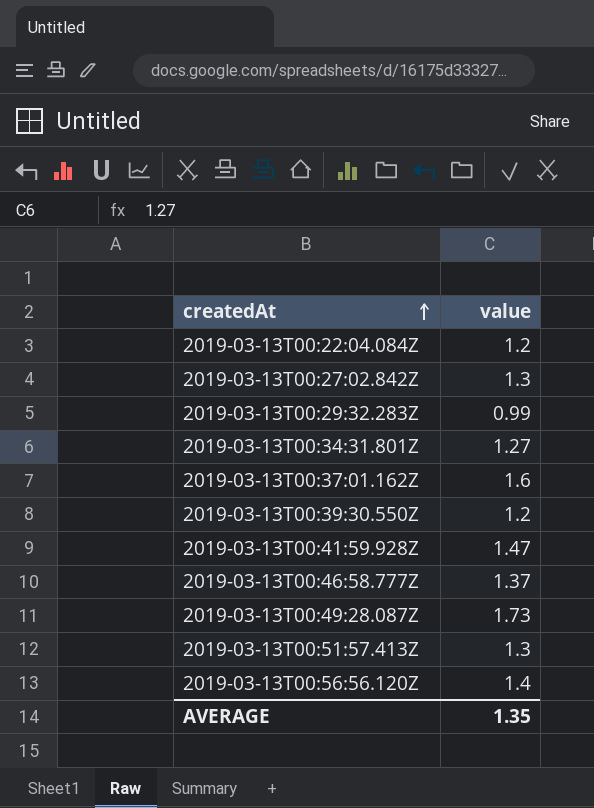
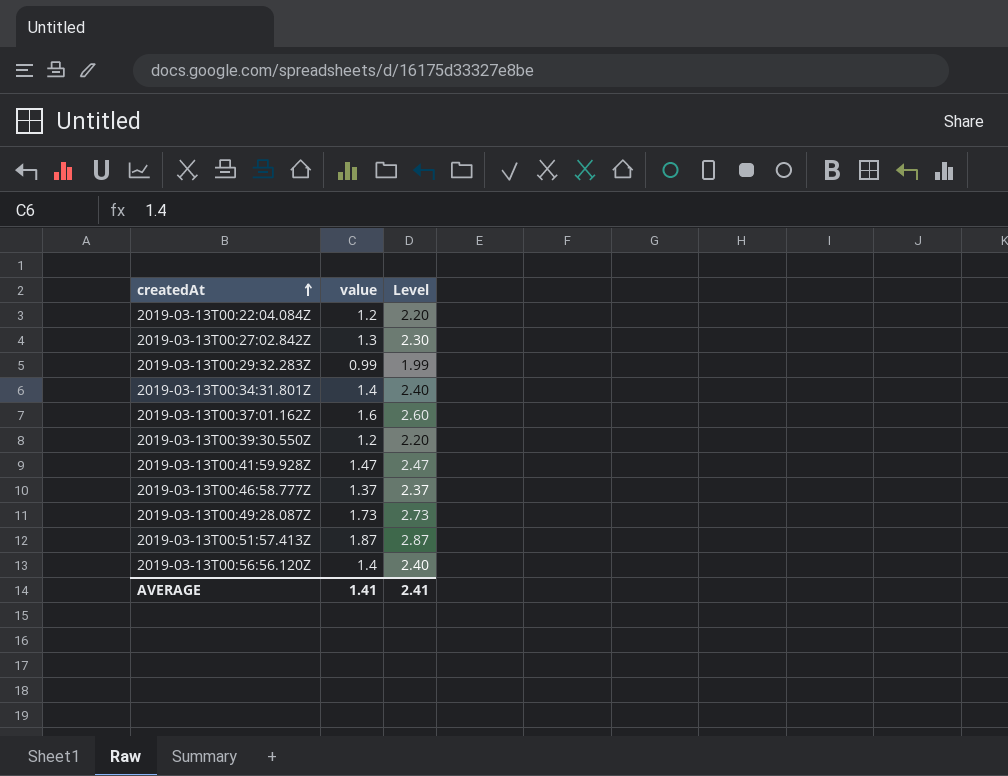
column Level | formula: none -> [value] + 1
2019-03-13T00:34:31.801Z | value: 1.27 -> 1.4
2019-03-13T00:51:57.413Z | value: 1.3 -> 1.87
AVERAGE | value: 1.35 -> 1.41

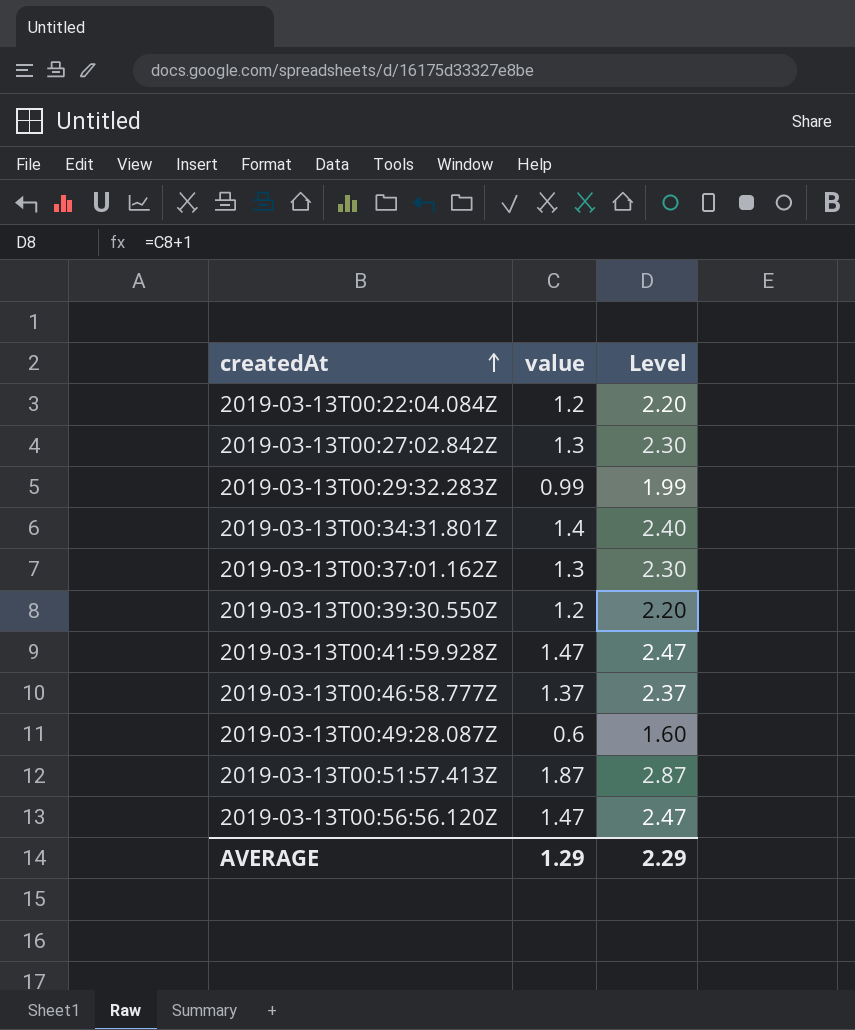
2019-03-13T00:37:01.162Z | value: 1.6 -> 1.3
2019-03-13T00:37:01.162Z | Level: 2.60 -> 2.30
2019-03-13T00:49:28.087Z | value: 1.73 -> 0.6
2019-03-13T00:49:28.087Z | Level: 2.73 -> 1.60
2019-03-13T00:56:56.120Z | value: 1.4 -> 1.47
2019-03-13T00:56:56.120Z | Level: 2.40 -> 2.47
AVERAGE | value: 1.41 -> 1.29
AVERAGE | Level: 2.41 -> 2.29

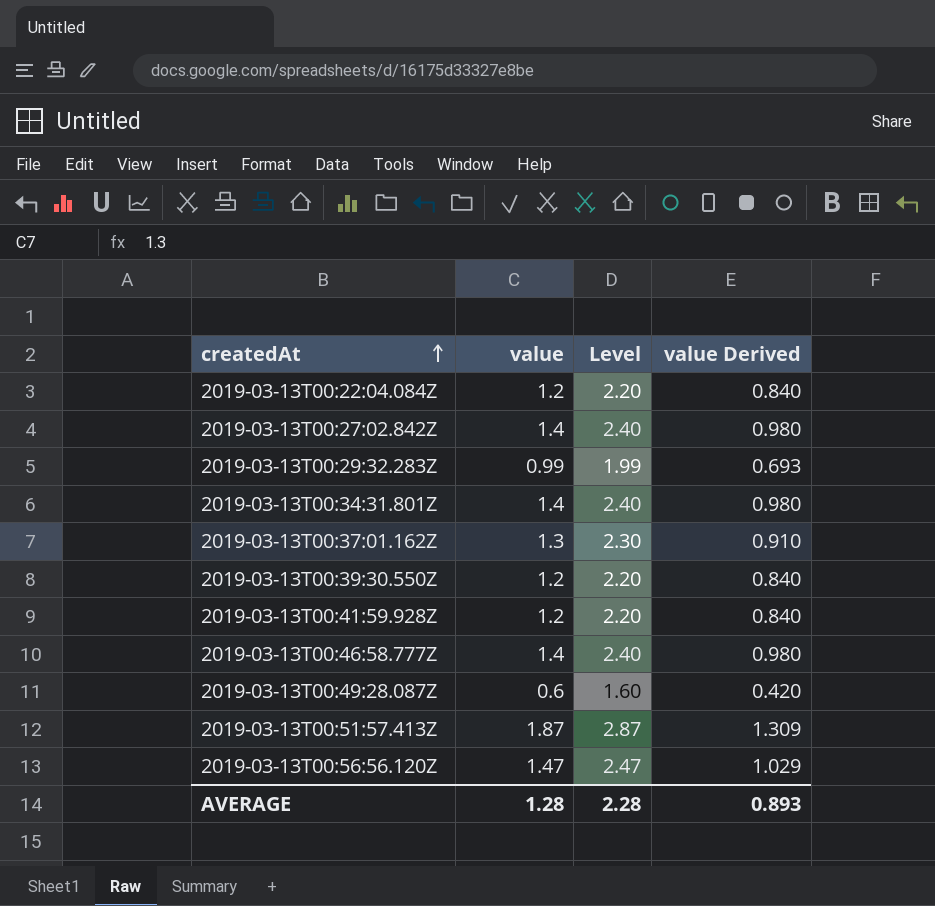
column value Derived | formula: none -> [value] * 0.7
2019-03-13T00:27:02.842Z | value: 1.3 -> 1.4
2019-03-13T00:27:02.842Z | Level: 2.30 -> 2.40
2019-03-13T00:41:59.928Z | value: 1.47 -> 1.2
2019-03-13T00:41:59.928Z | Level: 2.47 -> 2.20
2019-03-13T00:46:58.777Z | value: 1.37 -> 1.4
2019-03-13T00:46:58.777Z | Level: 2.37 -> 2.40
AVERAGE | value: 1.29 -> 1.28
AVERAGE | Level: 2.29 -> 2.28

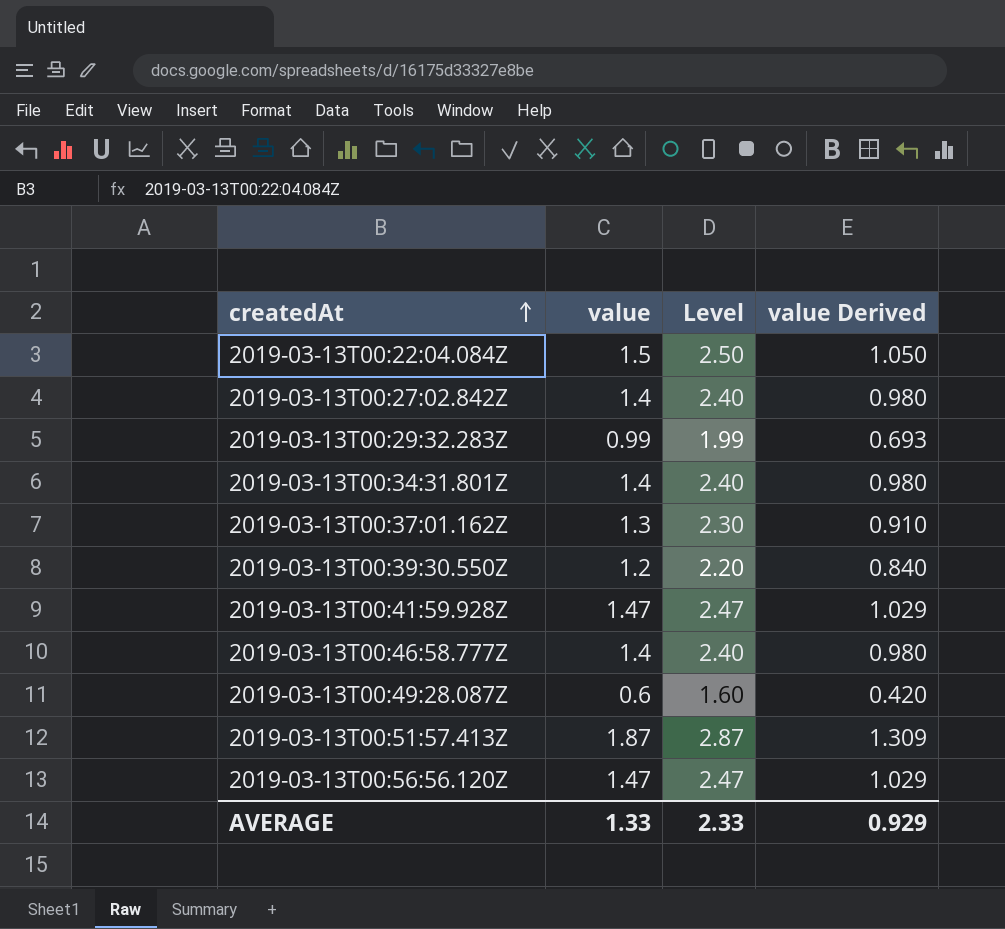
2019-03-13T00:22:04.084Z | value: 1.2 -> 1.5
2019-03-13T00:22:04.084Z | Level: 2.20 -> 2.50
2019-03-13T00:22:04.084Z | value Derived: 0.840 -> 1.050
2019-03-13T00:41:59.928Z | value: 1.2 -> 1.47
2019-03-13T00:41:59.928Z | Level: 2.20 -> 2.47
2019-03-13T00:41:59.928Z | value Derived: 0.840 -> 1.029
AVERAGE | value: 1.28 -> 1.33
AVERAGE | Level: 2.28 -> 2.33
AVERAGE | value Derived: 0.893 -> 0.929

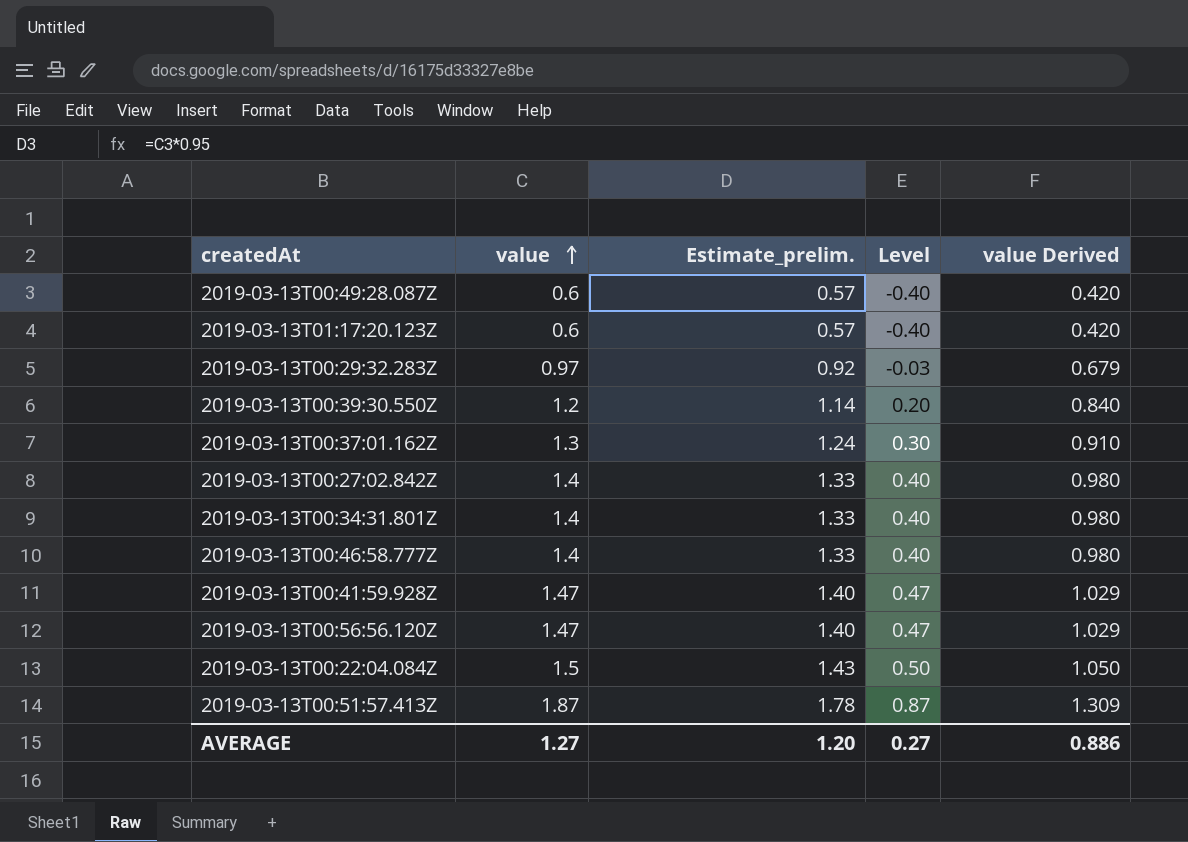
row order: createdAt ascending -> value ascending
column Estimate_prelim. | formula: none -> [value] * 0.95
column Level | formula: [value] + 1 -> [value] - 1
row 2019-03-13T01:17:20.123Z: none -> 0.6 | 0.57 | -0.40 | 0.420
2019-03-13T00:29:32.283Z | value: 0.99 -> 0.97
2019-03-13T00:29:32.283Z | value Derived: 0.693 -> 0.679
AVERAGE | value: 1.33 -> 1.27
AVERAGE | Level: 2.33 -> 0.27
AVERAGE | value Derived: 0.929 -> 0.886

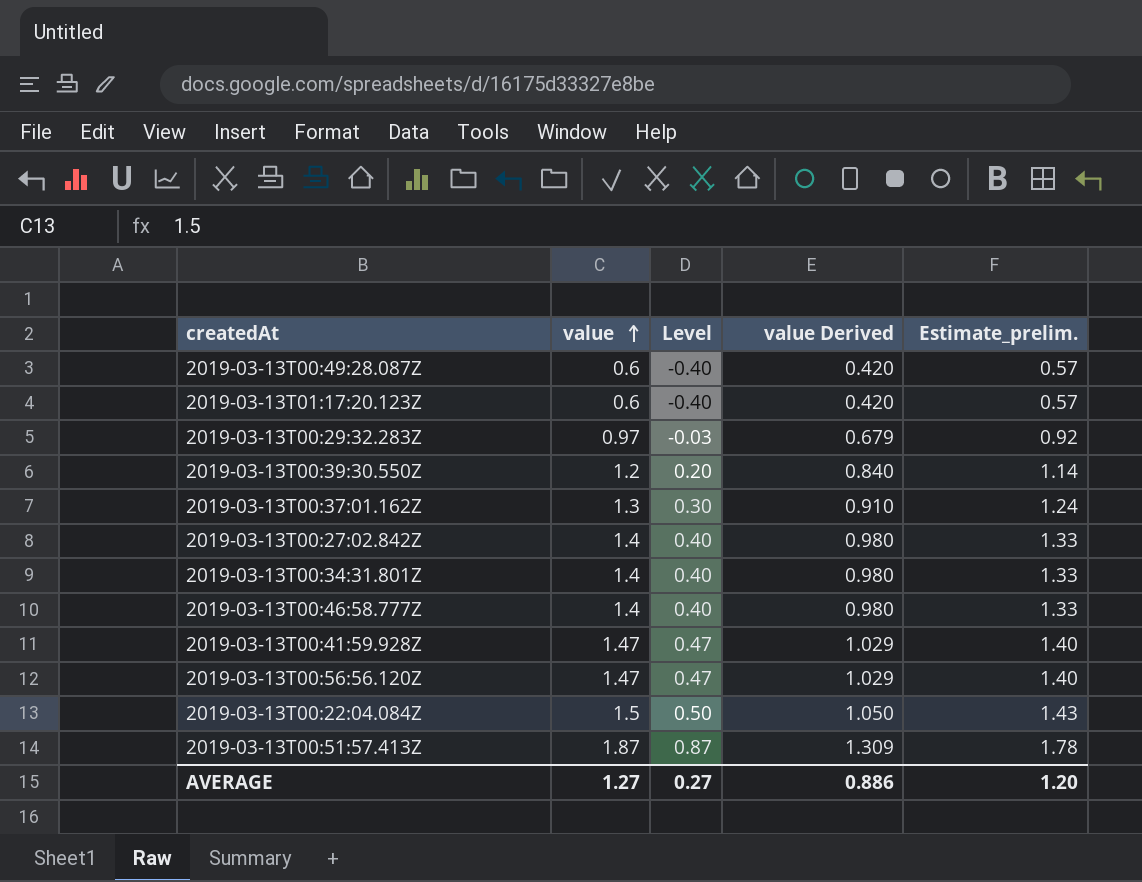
column Estimate_prelim. | position: 3 -> 5

